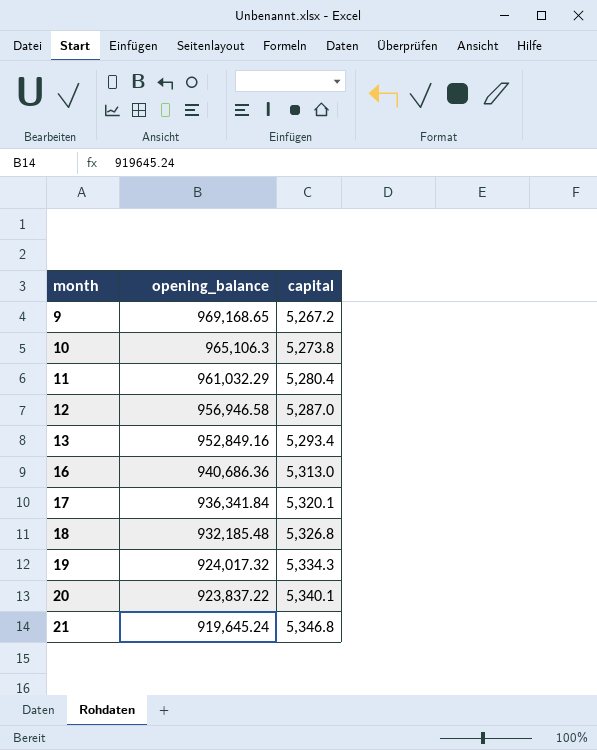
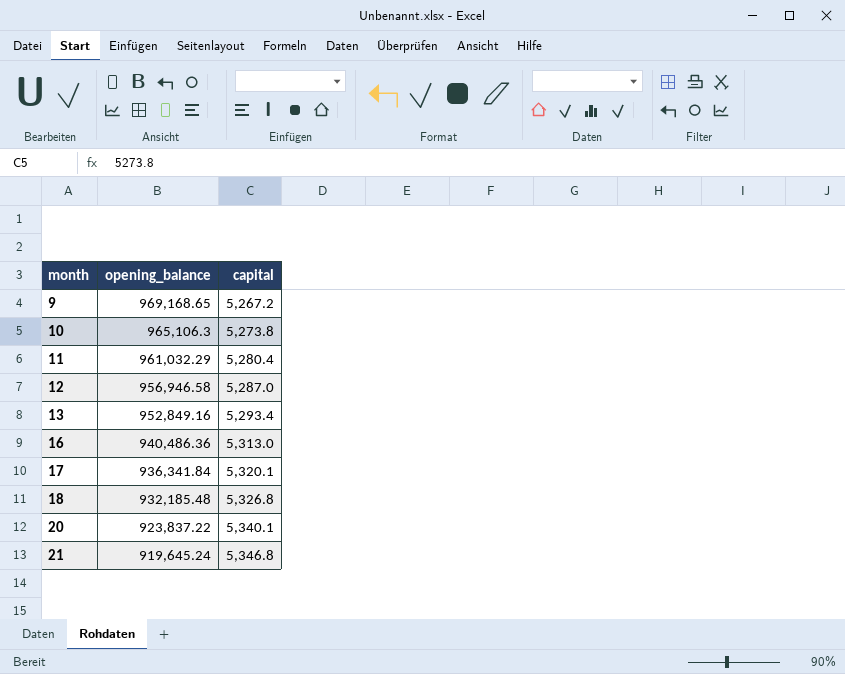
row 19: 924,017.32 | 5,334.3 -> none
16 | opening_balance: 940,686.36 -> 940,486.36

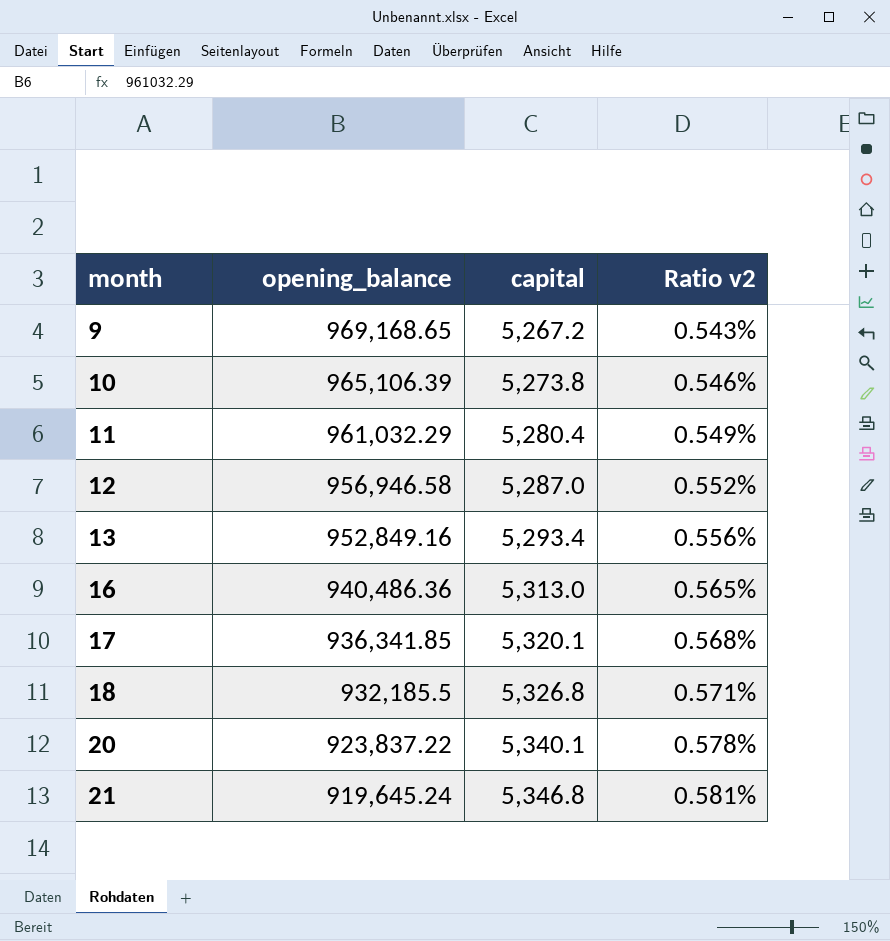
column Ratio v2 | formula: none -> [capital] / [opening_balance]
10 | opening_balance: 965,106.3 -> 965,106.39
17 | opening_balance: 936,341.84 -> 936,341.85
18 | opening_balance: 932,185.48 -> 932,185.5

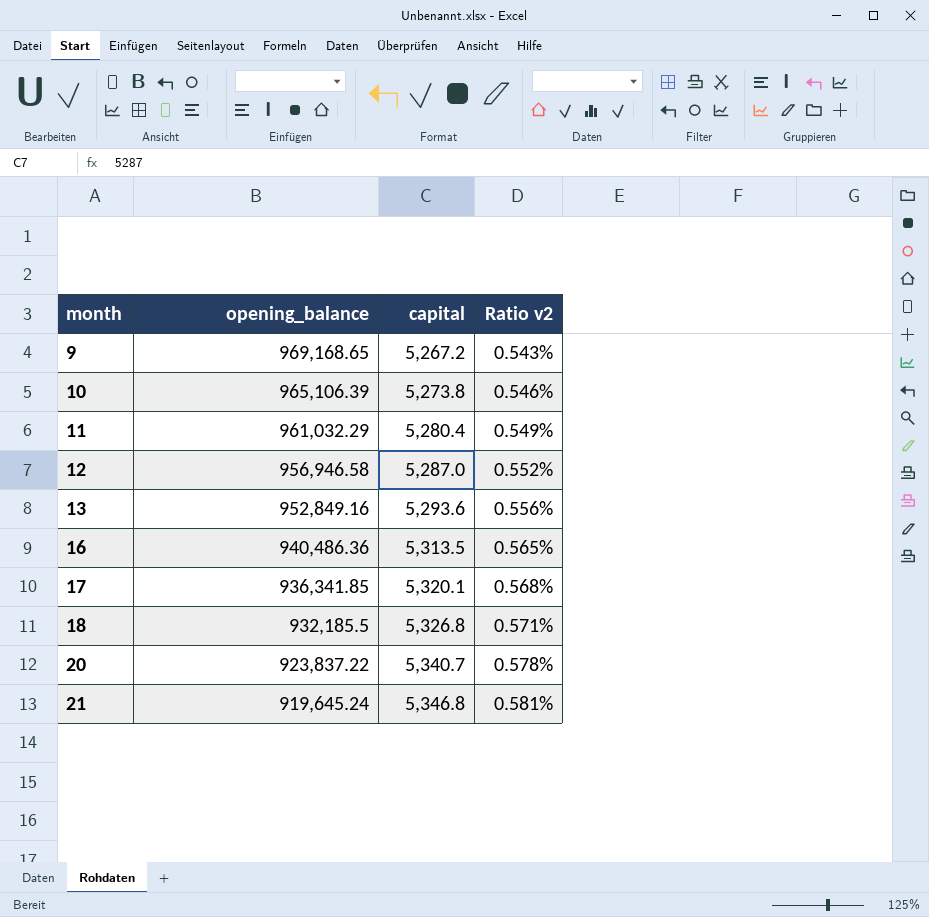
13 | capital: 5,293.4 -> 5,293.6
16 | capital: 5,313.0 -> 5,313.5
20 | capital: 5,340.1 -> 5,340.7

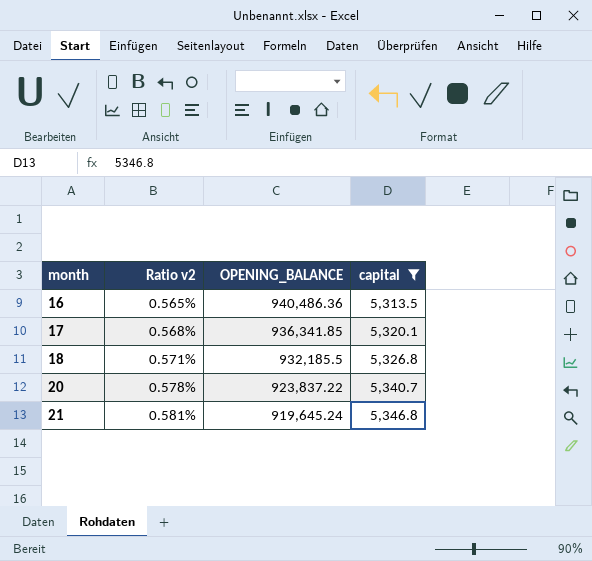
filter: none -> capital >= 5,313.5
column Ratio v2 | position: 4 -> 2
column name: opening_balance -> OPENING_BALANCE

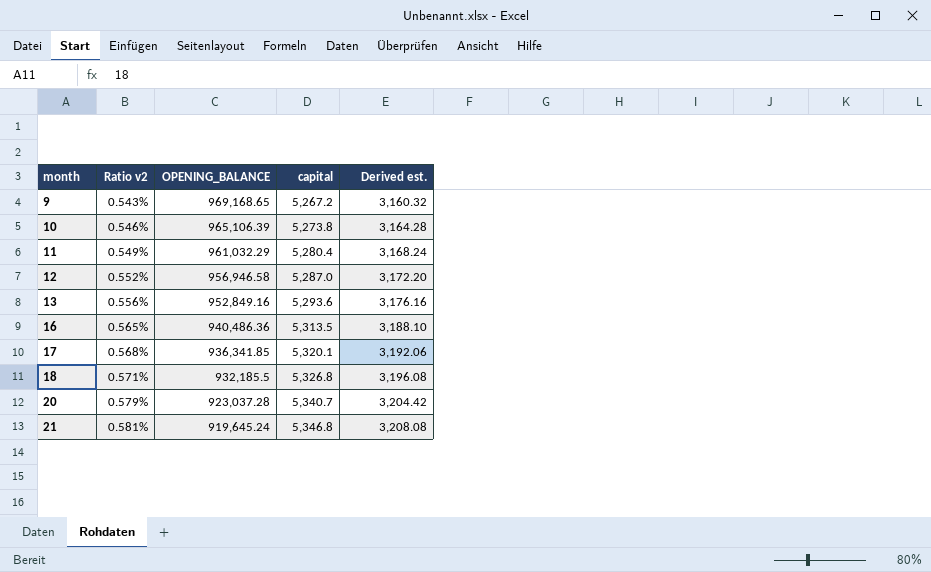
filter: capital >= 5,313.5 -> none
column Derived est. | formula: none -> [capital] * 0.6
20 | Ratio v2: 0.578% -> 0.579%
20 | OPENING_BALANCE: 923,837.22 -> 923,037.28

